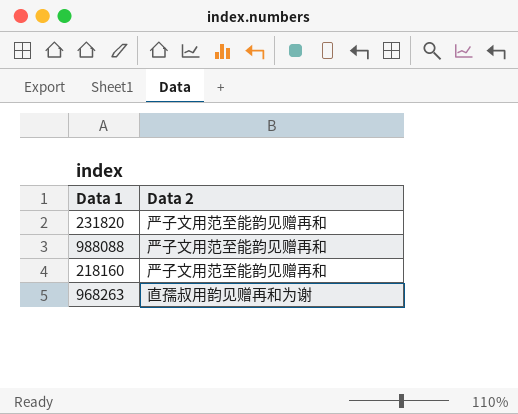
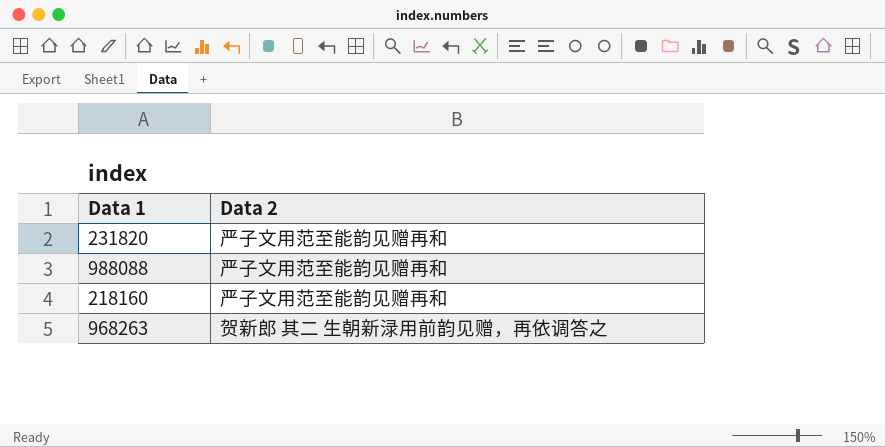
968263 | Data 2: 直孺叔用韵见赠再和为谢 -> 贺新郎 其二 生朝新渌用前韵见赠，再依调答之

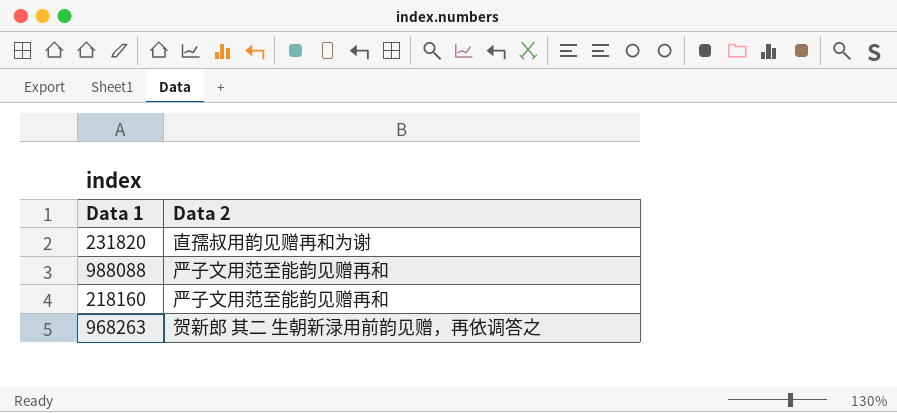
231820 | Data 2: 严子文用范至能韵见赠再和 -> 直孺叔用韵见赠再和为谢

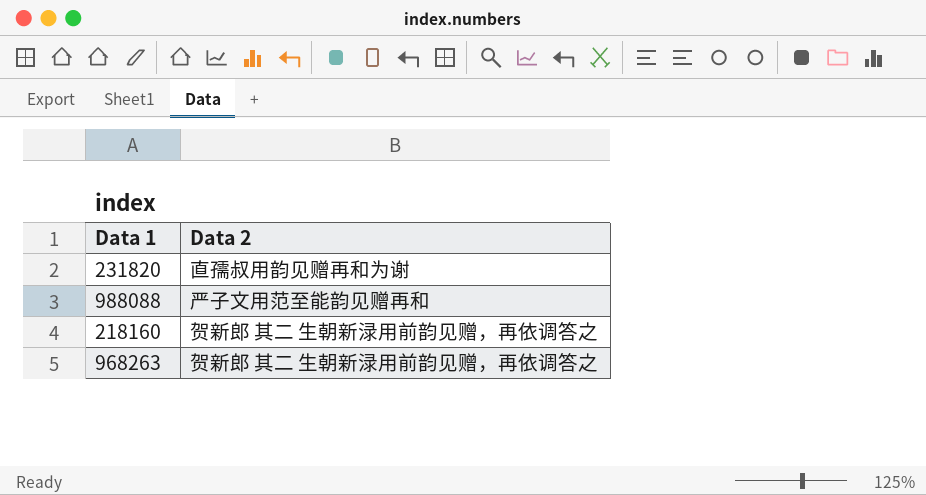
218160 | Data 2: 严子文用范至能韵见赠再和 -> 贺新郎 其二 生朝新渌用前韵见赠，再依调答之

